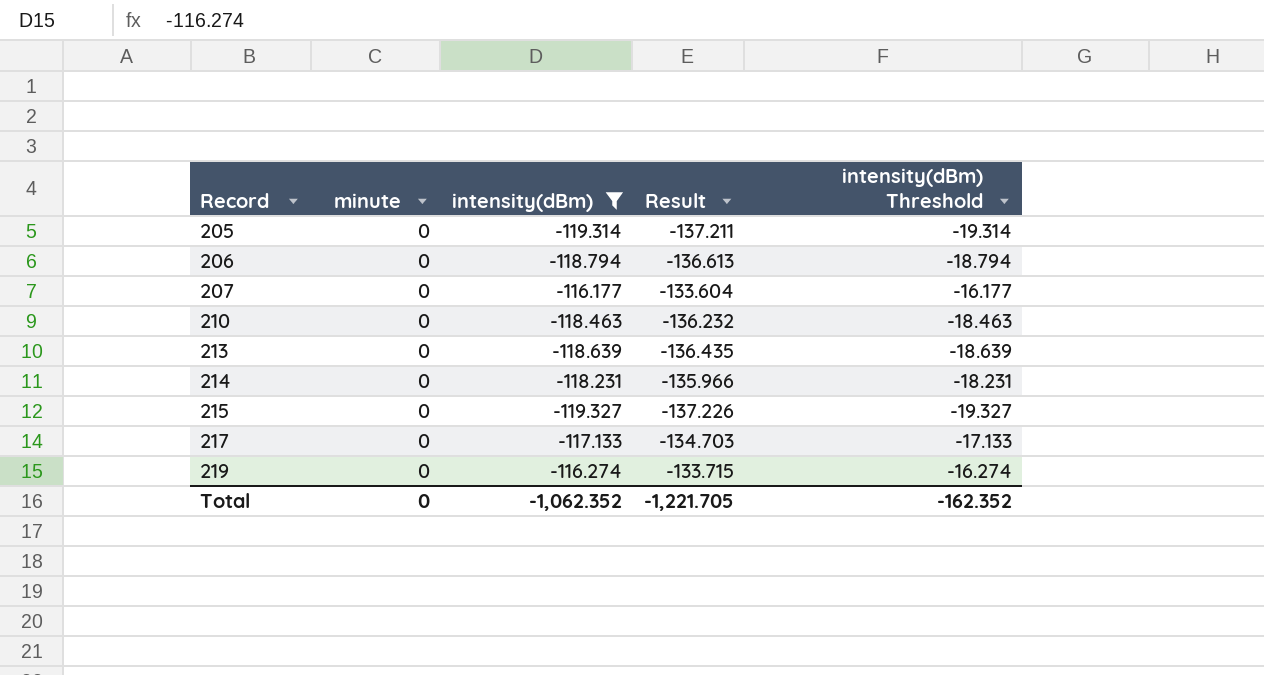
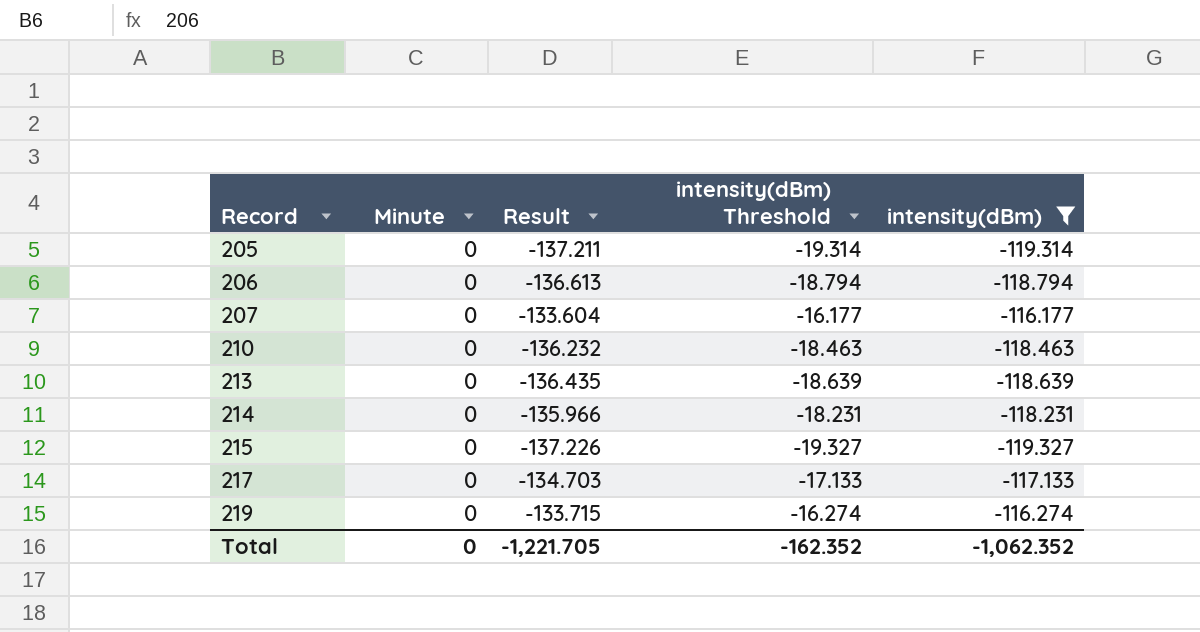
column name: minute -> Minute
column intensity(dBm) | position: 3 -> 5

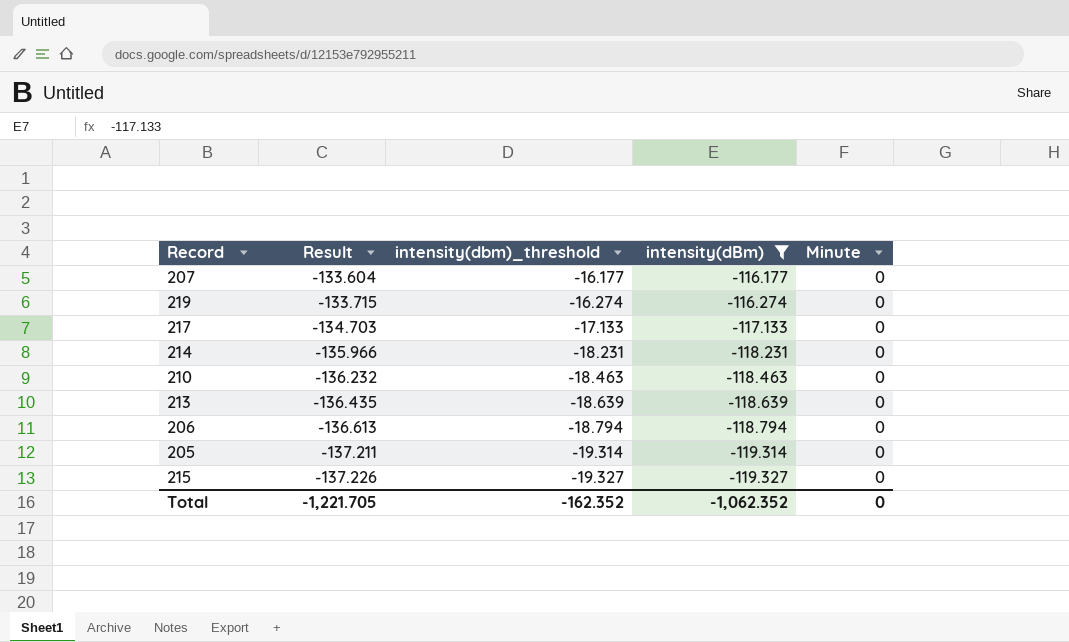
row order: Record ascending -> Result descending
column name: intensity(dBm) Threshold -> intensity(dbm)_threshold
column Minute | position: 2 -> 5

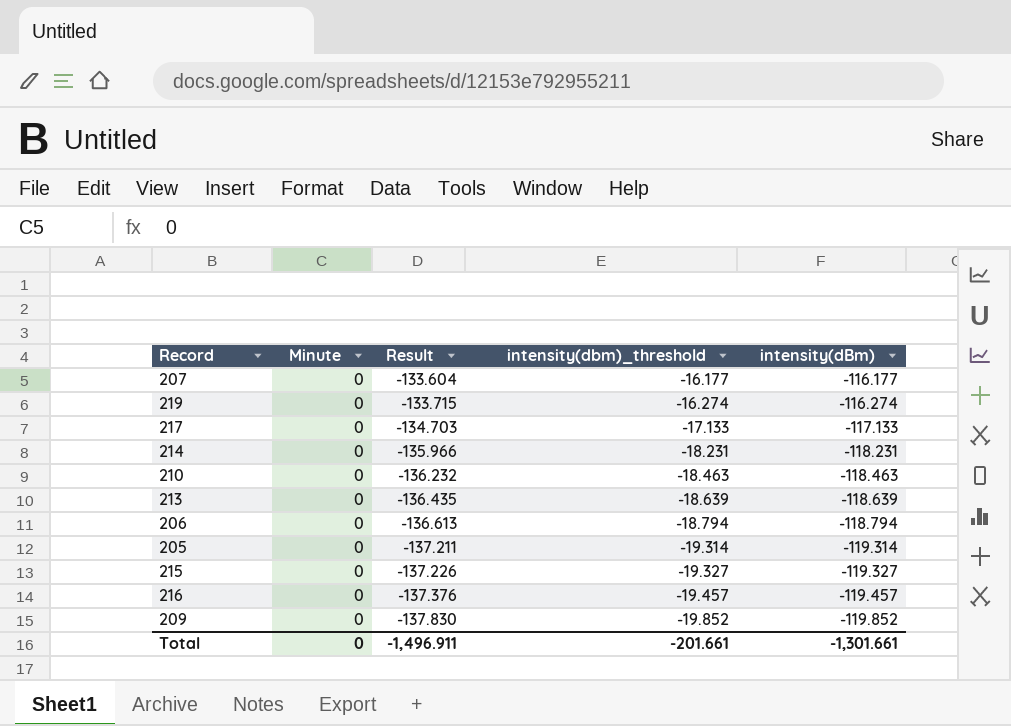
filter: intensity(dBm) >= -119.327 -> none
column Minute | position: 5 -> 2
Total | Result: -1,221.705 -> -1,496.911
Total | intensity(dbm)_threshold: -162.352 -> -201.661
Total | intensity(dBm): -1,062.352 -> -1,301.661

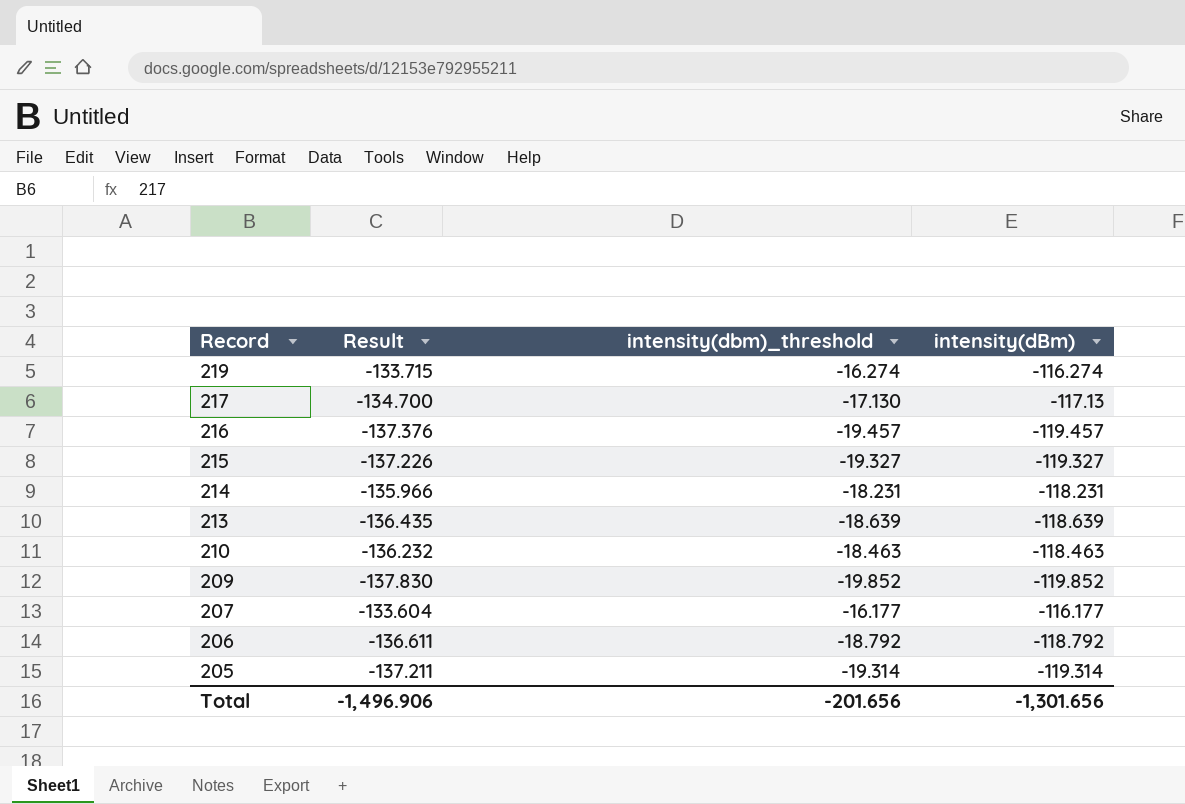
row order: Result descending -> Record descending
column Minute | position: 2 -> none
217 | Result: -134.703 -> -134.700
217 | intensity(dbm)_threshold: -17.133 -> -17.130
217 | intensity(dBm): -117.133 -> -117.13
206 | Result: -136.613 -> -136.611
206 | intensity(dbm)_threshold: -18.794 -> -18.792
206 | intensity(dBm): -118.794 -> -118.792
Total | Result: -1,496.911 -> -1,496.906
Total | intensity(dbm)_threshold: -201.661 -> -201.656
Total | intensity(dBm): -1,301.661 -> -1,301.656

